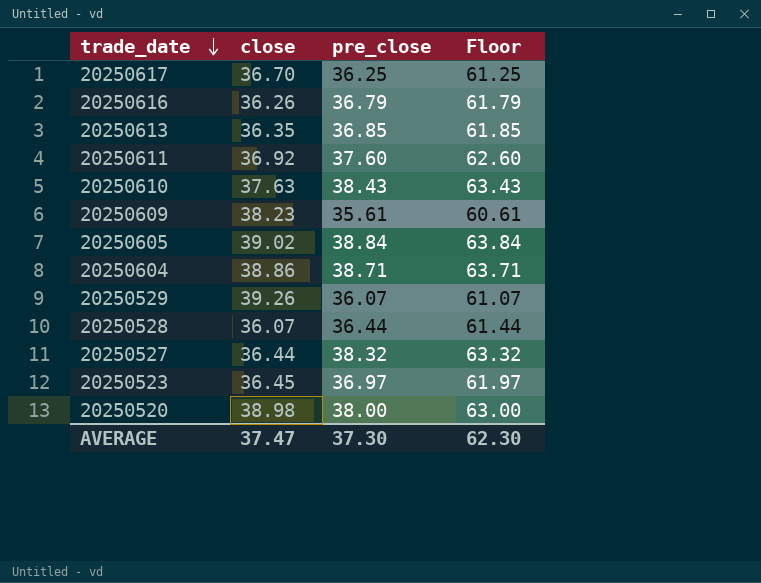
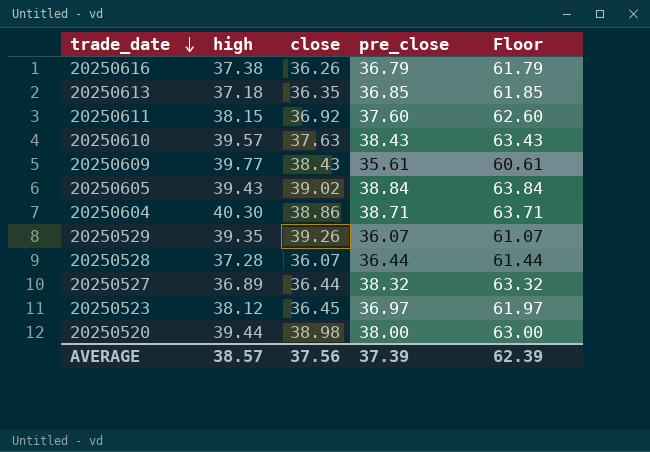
column high | position: none -> 2
row 20250617: 36.70 | 36.25 | 61.25 -> none
20250609 | close: 38.23 -> 38.43
AVERAGE | close: 37.47 -> 37.56
AVERAGE | pre_close: 37.30 -> 37.39
AVERAGE | Floor: 62.30 -> 62.39

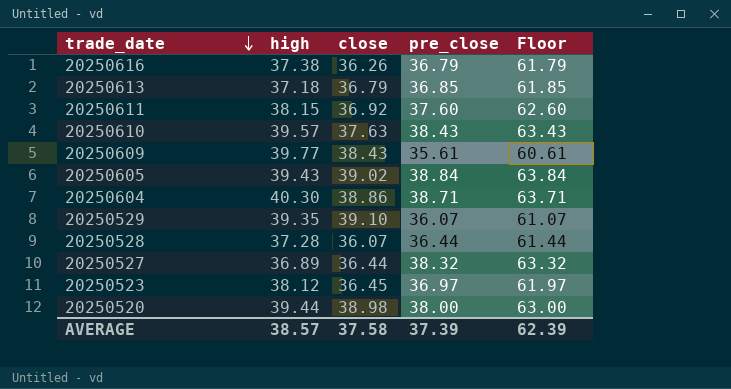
20250613 | close: 36.35 -> 36.79
20250529 | close: 39.26 -> 39.10
AVERAGE | close: 37.56 -> 37.58

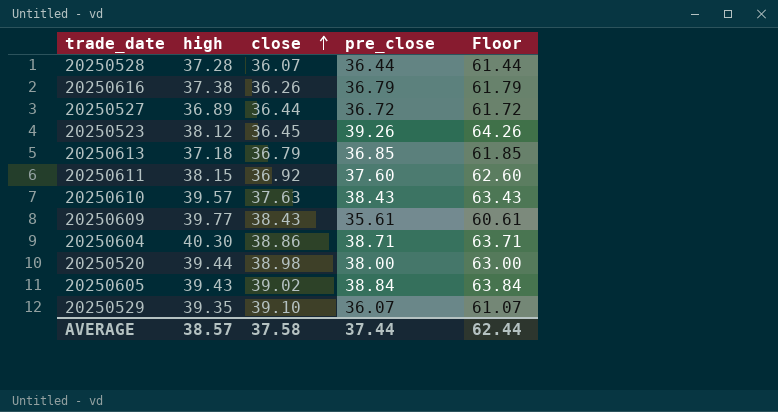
row order: trade_date descending -> close ascending
20250527 | pre_close: 38.32 -> 36.72
20250527 | Floor: 63.32 -> 61.72
20250523 | pre_close: 36.97 -> 39.26
20250523 | Floor: 61.97 -> 64.26
AVERAGE | pre_close: 37.39 -> 37.44
AVERAGE | Floor: 62.39 -> 62.44

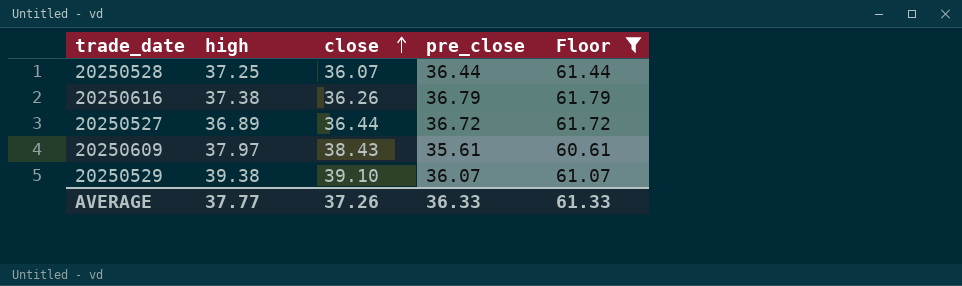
filter: none -> Floor <= 61.79
20250528 | high: 37.28 -> 37.25
20250609 | high: 39.77 -> 37.97
20250529 | high: 39.35 -> 39.38
AVERAGE | high: 38.57 -> 37.77
AVERAGE | close: 37.58 -> 37.26
AVERAGE | pre_close: 37.44 -> 36.33
AVERAGE | Floor: 62.44 -> 61.33

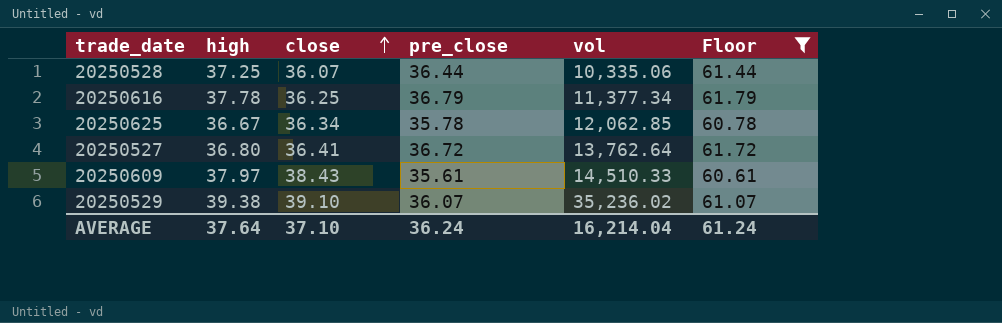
column vol | position: none -> 5
20250616 | high: 37.38 -> 37.78
20250616 | close: 36.26 -> 36.25
row 20250625: none -> 36.67 | 36.34 | 35.78 | 12,062.85 | 60.78
20250527 | high: 36.89 -> 36.80
20250527 | close: 36.44 -> 36.41
AVERAGE | high: 37.77 -> 37.64
AVERAGE | close: 37.26 -> 37.10
AVERAGE | pre_close: 36.33 -> 36.24
AVERAGE | Floor: 61.33 -> 61.24

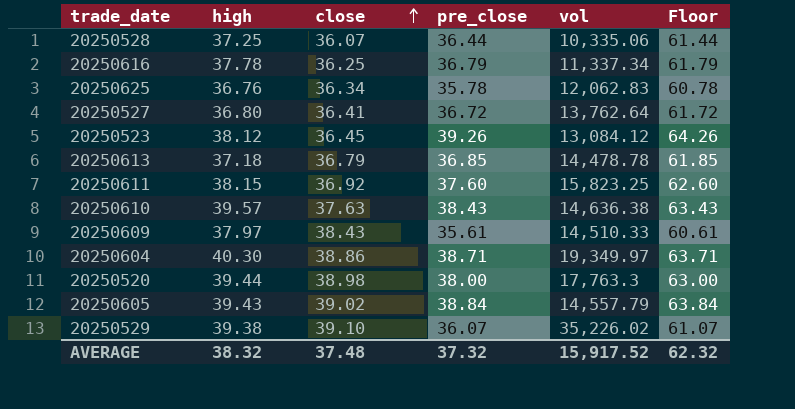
filter: Floor <= 61.79 -> none
20250616 | vol: 11,377.34 -> 11,337.34
20250625 | high: 36.67 -> 36.76
20250625 | vol: 12,062.85 -> 12,062.83
20250529 | vol: 35,236.02 -> 35,226.02
AVERAGE | high: 37.64 -> 38.32
AVERAGE | close: 37.10 -> 37.48
AVERAGE | pre_close: 36.24 -> 37.32
AVERAGE | vol: 16,214.04 -> 15,917.52
AVERAGE | Floor: 61.24 -> 62.32

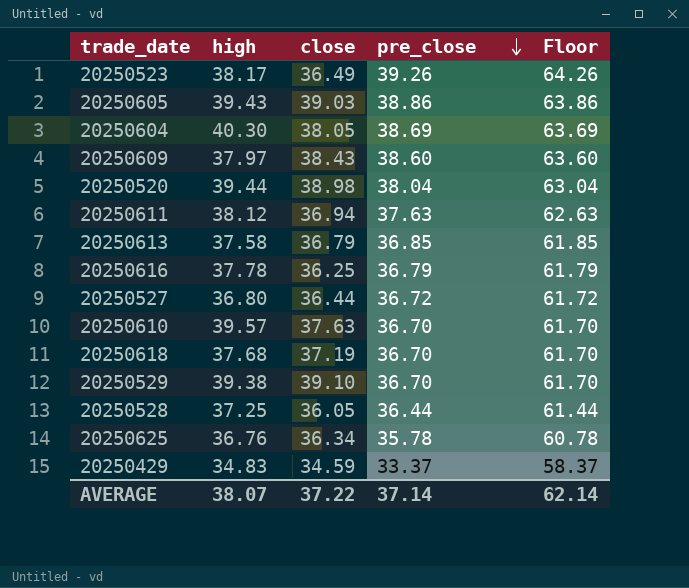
row order: close ascending -> pre_close descending
column vol | position: 5 -> none
20250523 | high: 38.12 -> 38.17
20250523 | close: 36.45 -> 36.49
20250605 | close: 39.02 -> 39.03
20250605 | pre_close: 38.84 -> 38.86
20250605 | Floor: 63.84 -> 63.86
20250604 | close: 38.86 -> 38.05
20250604 | pre_close: 38.71 -> 38.69
20250604 | Floor: 63.71 -> 63.69
20250609 | pre_close: 35.61 -> 38.60
20250609 | Floor: 60.61 -> 63.60
20250520 | pre_close: 38.00 -> 38.04
20250520 | Floor: 63.00 -> 63.04
20250611 | high: 38.15 -> 38.12
20250611 | close: 36.92 -> 36.94
20250611 | pre_close: 37.60 -> 37.63
20250611 | Floor: 62.60 -> 62.63
20250613 | high: 37.18 -> 37.58
20250527 | close: 36.41 -> 36.44
20250610 | pre_close: 38.43 -> 36.70
20250610 | Floor: 63.43 -> 61.70
row 20250618: none -> 37.68 | 37.19 | 36.70 | 61.70
20250529 | pre_close: 36.07 -> 36.70
20250529 | Floor: 61.07 -> 61.70
20250528 | close: 36.07 -> 36.05
row 20250429: none -> 34.83 | 34.59 | 33.37 | 58.37
AVERAGE | high: 38.32 -> 38.07
AVERAGE | close: 37.48 -> 37.22
AVERAGE | pre_close: 37.32 -> 37.14
AVERAGE | Floor: 62.32 -> 62.14

